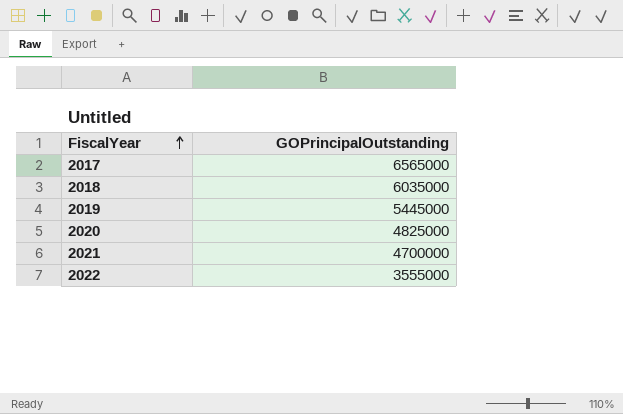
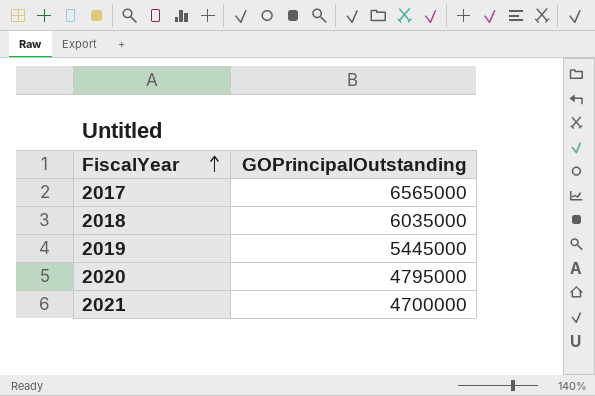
row 2022: 3555000 -> none
2020 | GOPrincipalOutstanding: 4825000 -> 4795000

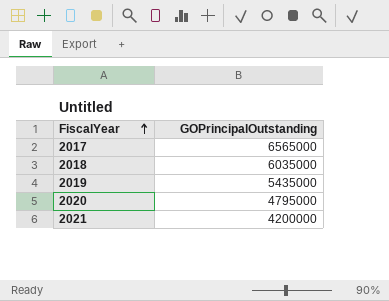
2019 | GOPrincipalOutstanding: 5445000 -> 5435000
2021 | GOPrincipalOutstanding: 4700000 -> 4200000

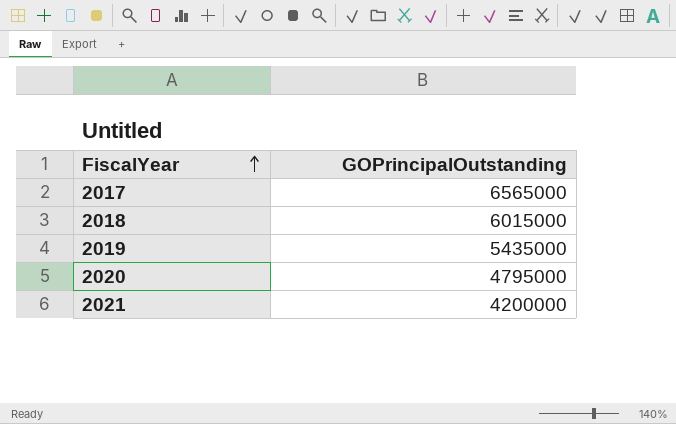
2018 | GOPrincipalOutstanding: 6035000 -> 6015000

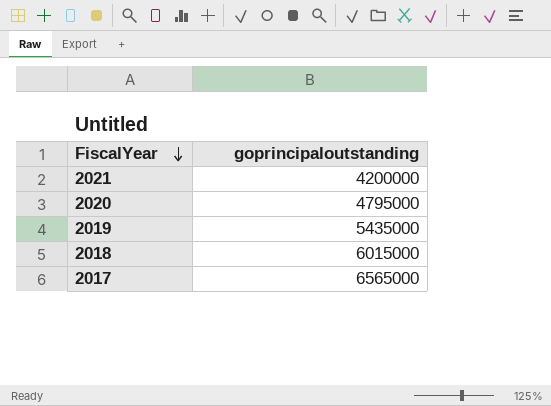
row order: FiscalYear ascending -> FiscalYear descending
column name: GOPrincipalOutstanding -> goprincipaloutstanding

